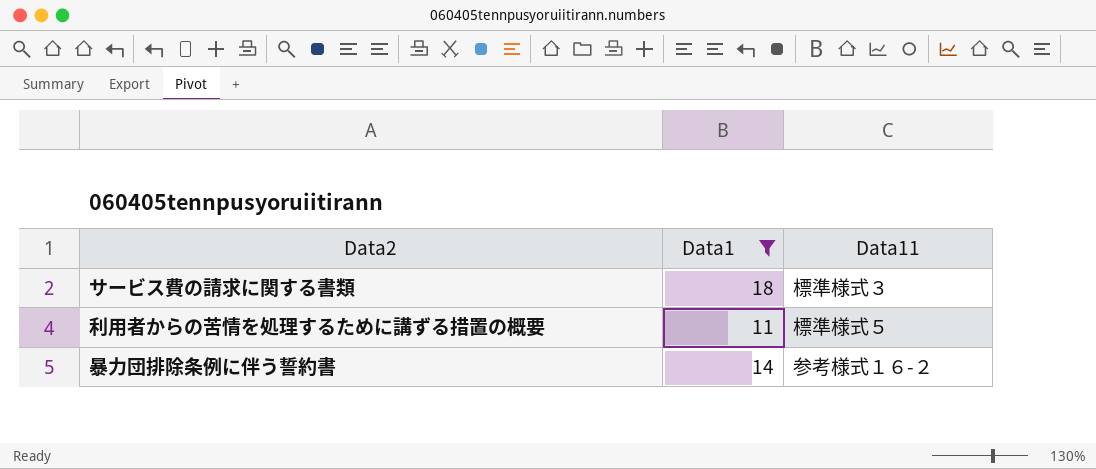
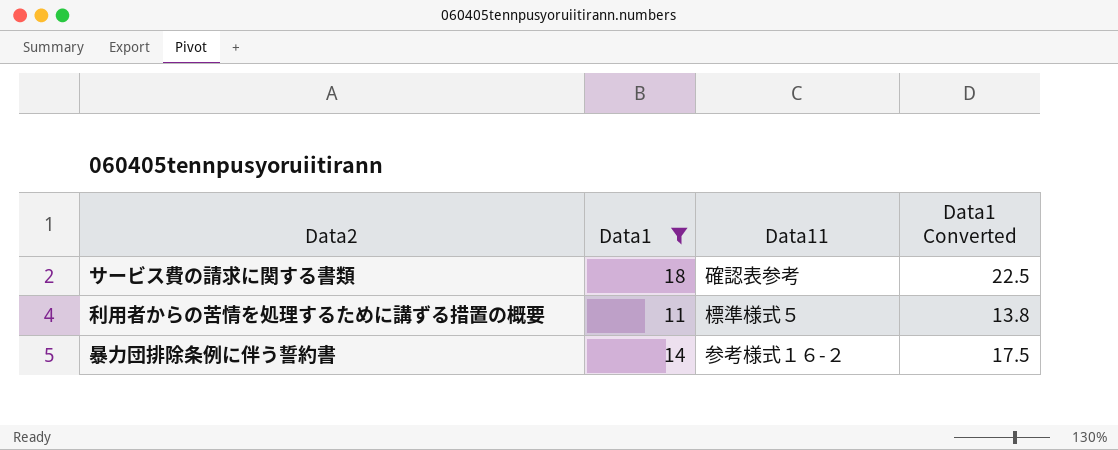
column Data1 Converted | formula: none -> [Data1] * 1.25
サービス費の請求に関する書類 | Data11: 標準様式３ -> 確認表参考

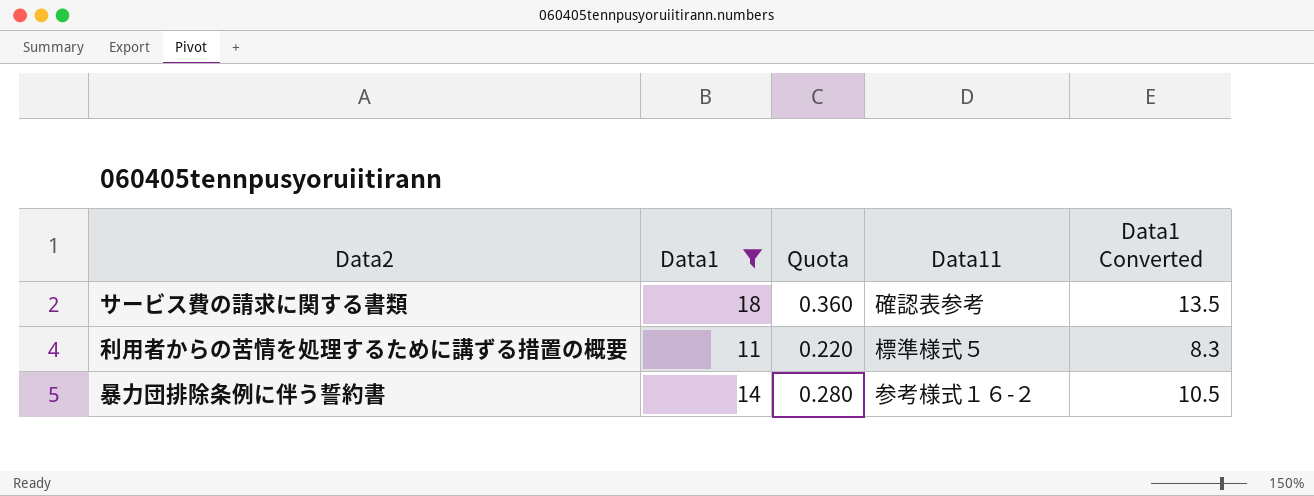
column Quota | formula: none -> [Data1] * 0.02
column Data1 Converted | formula: [Data1] * 1.25 -> [Data1] * 0.75

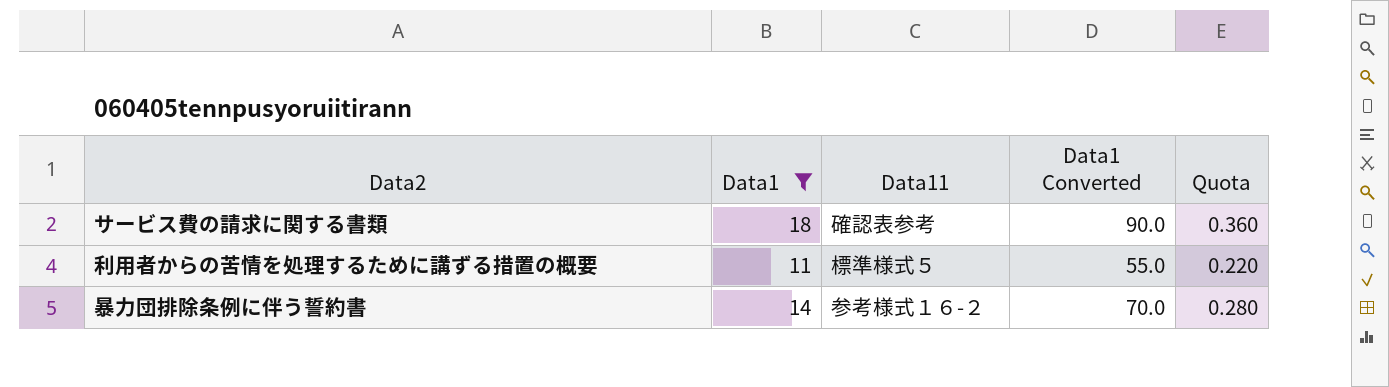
column Data1 Converted | formula: [Data1] * 0.75 -> [Data1] * 5
column Quota | position: 3 -> 5

